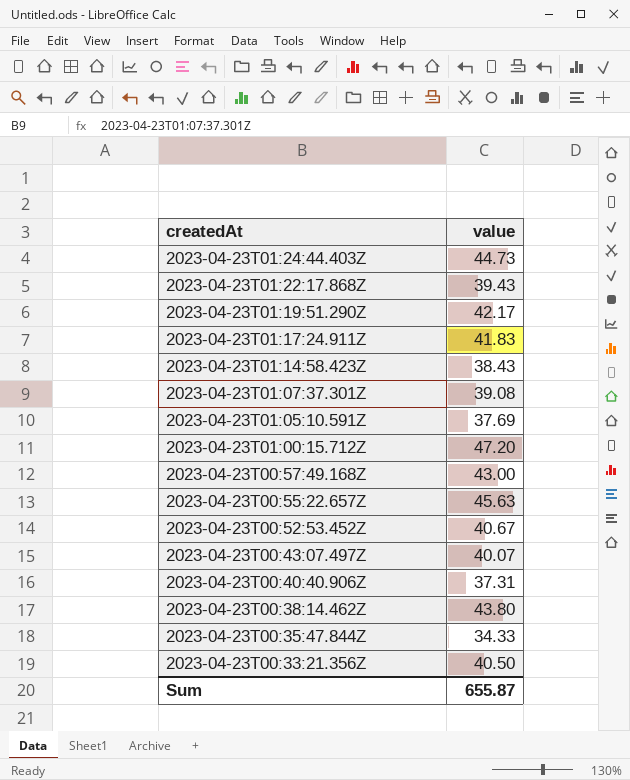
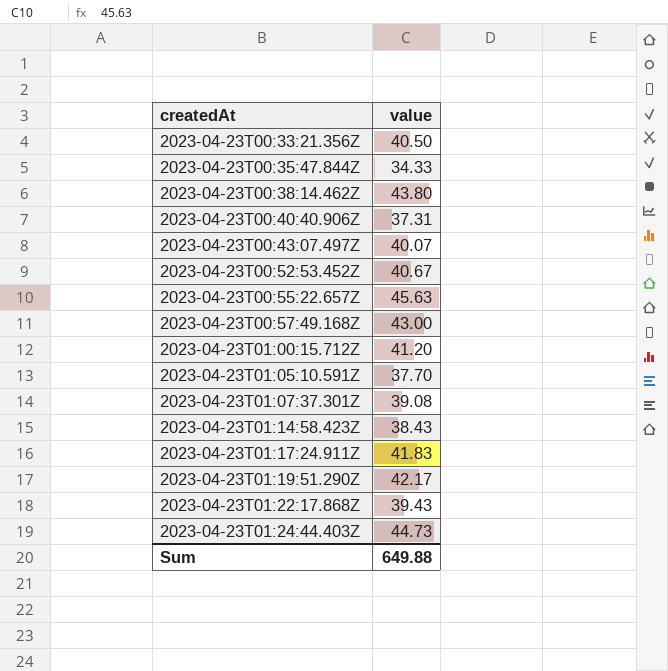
row order: createdAt descending -> createdAt ascending
2023-04-23T01:00:15.712Z | value: 47.20 -> 41.20
2023-04-23T01:05:10.591Z | value: 37.69 -> 37.70
Sum | value: 655.87 -> 649.88

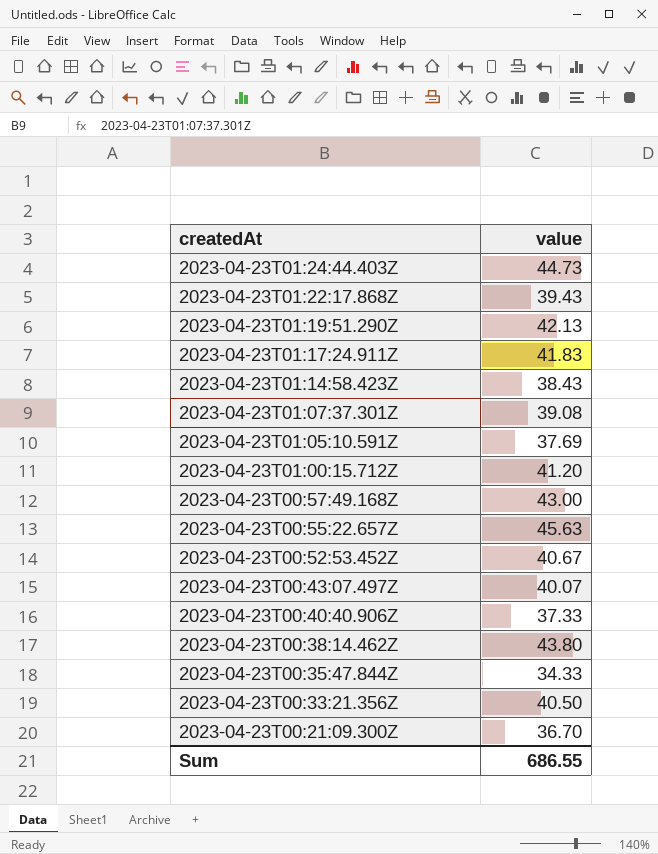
row order: createdAt ascending -> createdAt descending
2023-04-23T01:19:51.290Z | value: 42.17 -> 42.13
2023-04-23T01:05:10.591Z | value: 37.70 -> 37.69
2023-04-23T00:40:40.906Z | value: 37.31 -> 37.33
row 2023-04-23T00:21:09.300Z: none -> 36.70
Sum | value: 649.88 -> 686.55

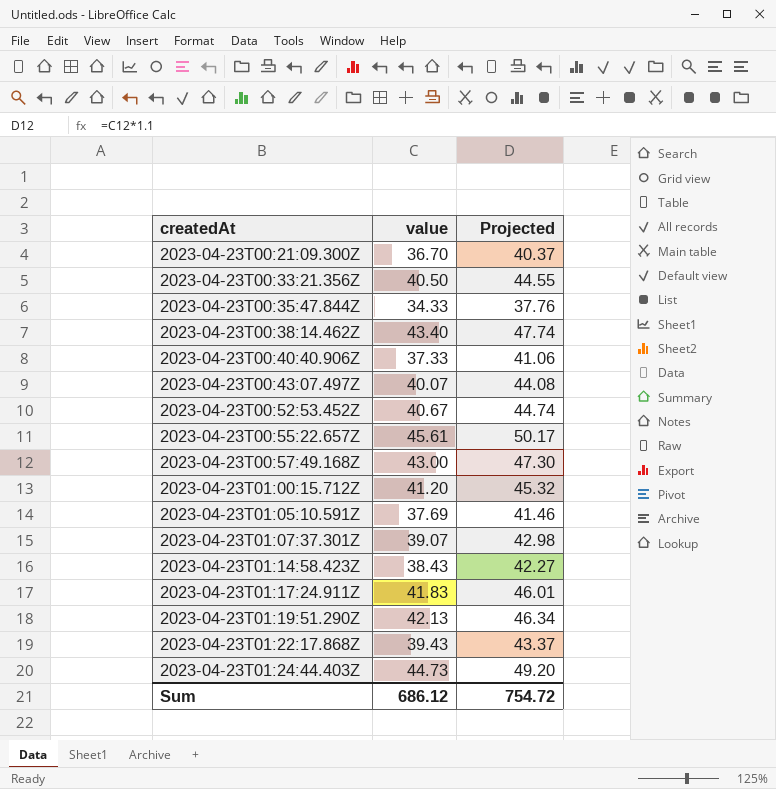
row order: createdAt descending -> createdAt ascending
column Projected | formula: none -> [value] * 1.1
2023-04-23T00:38:14.462Z | value: 43.80 -> 43.40
2023-04-23T00:55:22.657Z | value: 45.63 -> 45.61
2023-04-23T01:07:37.301Z | value: 39.08 -> 39.07
Sum | value: 686.55 -> 686.12

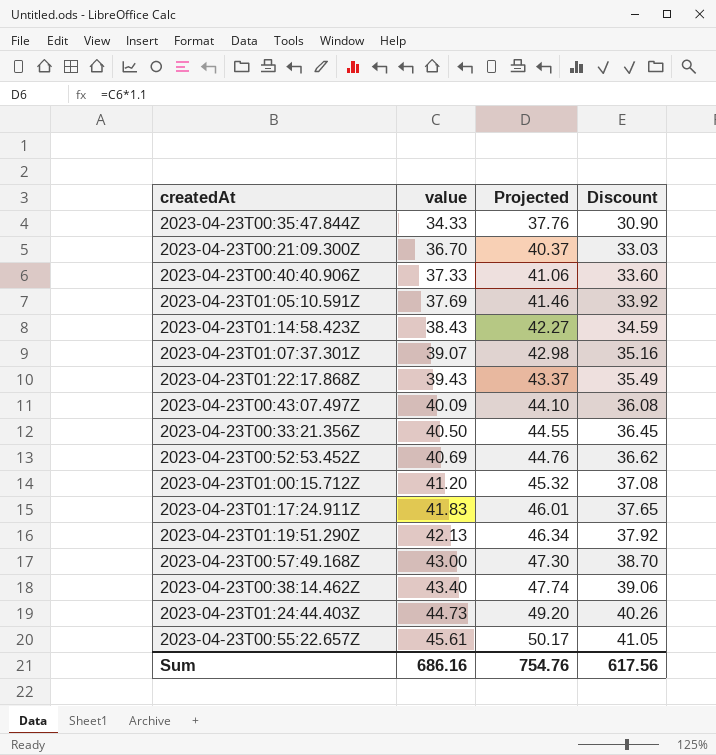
row order: createdAt ascending -> value ascending
column Discount | formula: none -> [value] * 0.9
2023-04-23T00:43:07.497Z | value: 40.07 -> 40.09
2023-04-23T00:43:07.497Z | Projected: 44.08 -> 44.10
2023-04-23T00:52:53.452Z | value: 40.67 -> 40.69
2023-04-23T00:52:53.452Z | Projected: 44.74 -> 44.76
Sum | value: 686.12 -> 686.16
Sum | Projected: 754.72 -> 754.76

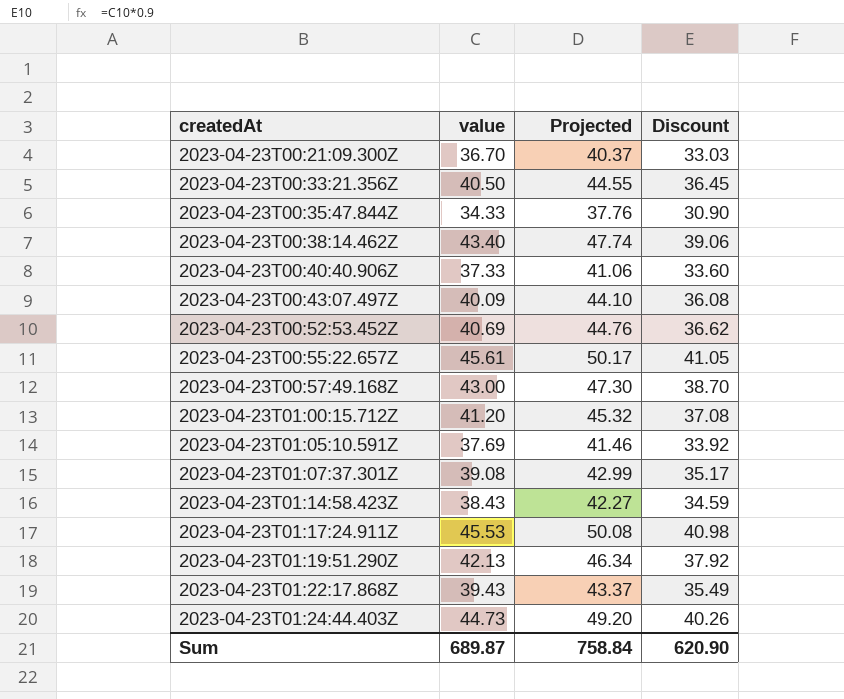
row order: value ascending -> createdAt ascending
2023-04-23T01:07:37.301Z | value: 39.07 -> 39.08
2023-04-23T01:07:37.301Z | Projected: 42.98 -> 42.99
2023-04-23T01:07:37.301Z | Discount: 35.16 -> 35.17
2023-04-23T01:17:24.911Z | value: 41.83 -> 45.53
2023-04-23T01:17:24.911Z | Projected: 46.01 -> 50.08
2023-04-23T01:17:24.911Z | Discount: 37.65 -> 40.98
Sum | value: 686.16 -> 689.87
Sum | Projected: 754.76 -> 758.84
Sum | Discount: 617.56 -> 620.90

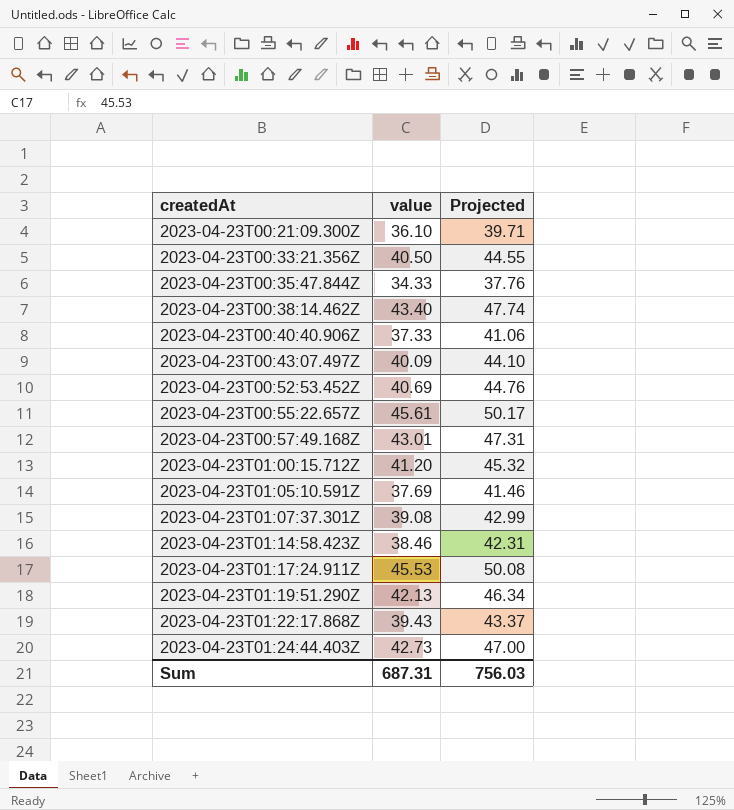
column Discount | formula: [value] * 0.9 -> none
2023-04-23T00:21:09.300Z | value: 36.70 -> 36.10
2023-04-23T00:21:09.300Z | Projected: 40.37 -> 39.71
2023-04-23T00:57:49.168Z | value: 43.00 -> 43.01
2023-04-23T00:57:49.168Z | Projected: 47.30 -> 47.31
2023-04-23T01:14:58.423Z | value: 38.43 -> 38.46
2023-04-23T01:14:58.423Z | Projected: 42.27 -> 42.31
2023-04-23T01:24:44.403Z | value: 44.73 -> 42.73
2023-04-23T01:24:44.403Z | Projected: 49.20 -> 47.00
Sum | value: 689.87 -> 687.31
Sum | Projected: 758.84 -> 756.03

